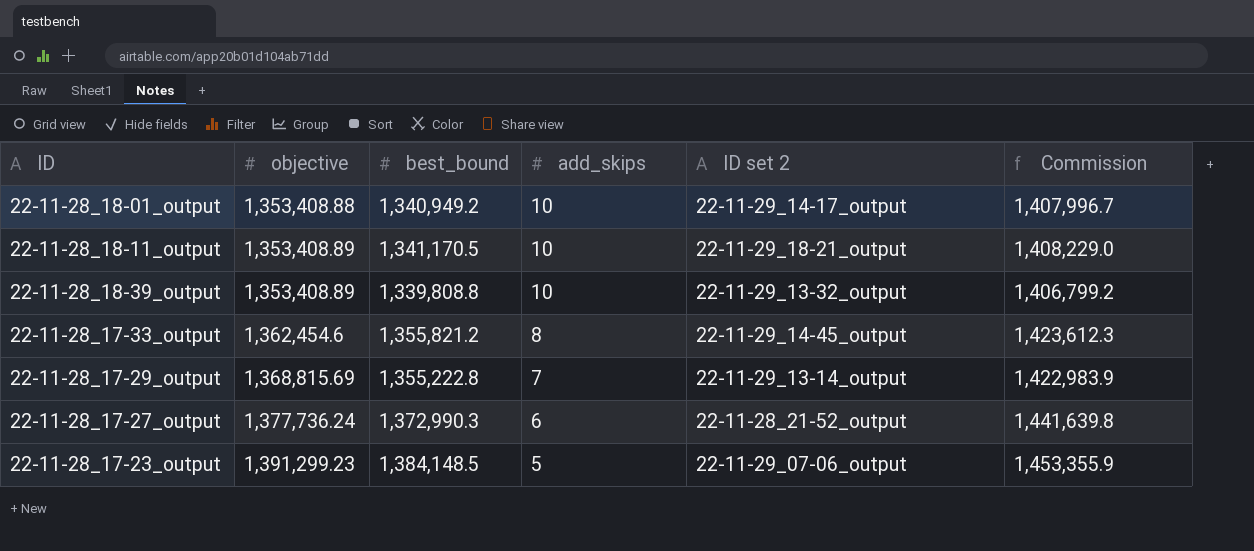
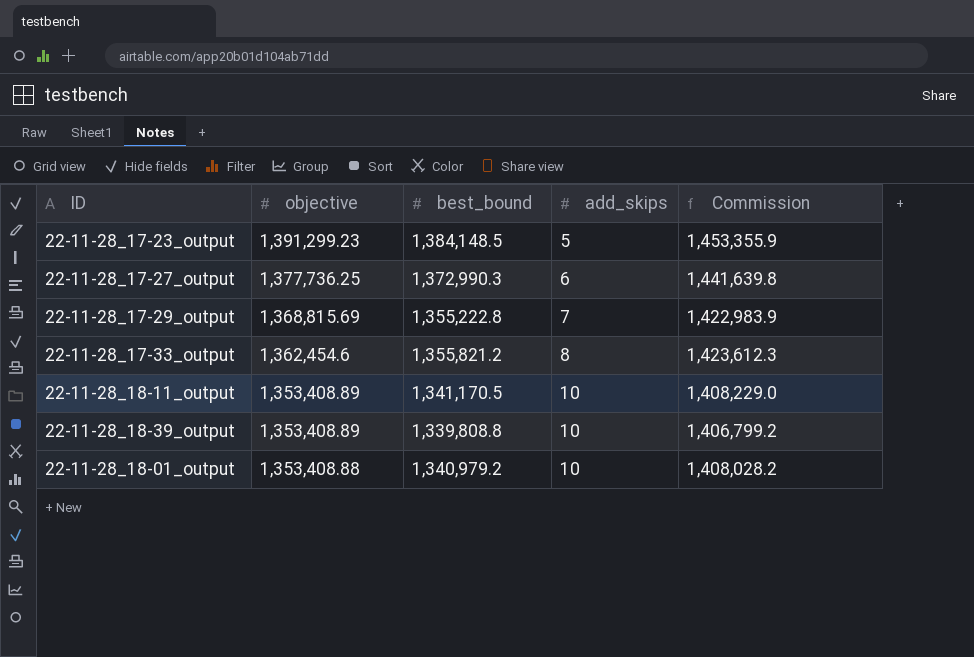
row order: objective ascending -> objective descending
column ID set 2 | position: 5 -> none
22-11-28_17-27_output | objective: 1,377,736.24 -> 1,377,736.25
22-11-28_18-01_output | best_bound: 1,340,949.2 -> 1,340,979.2
22-11-28_18-01_output | Commission: 1,407,996.7 -> 1,408,028.2

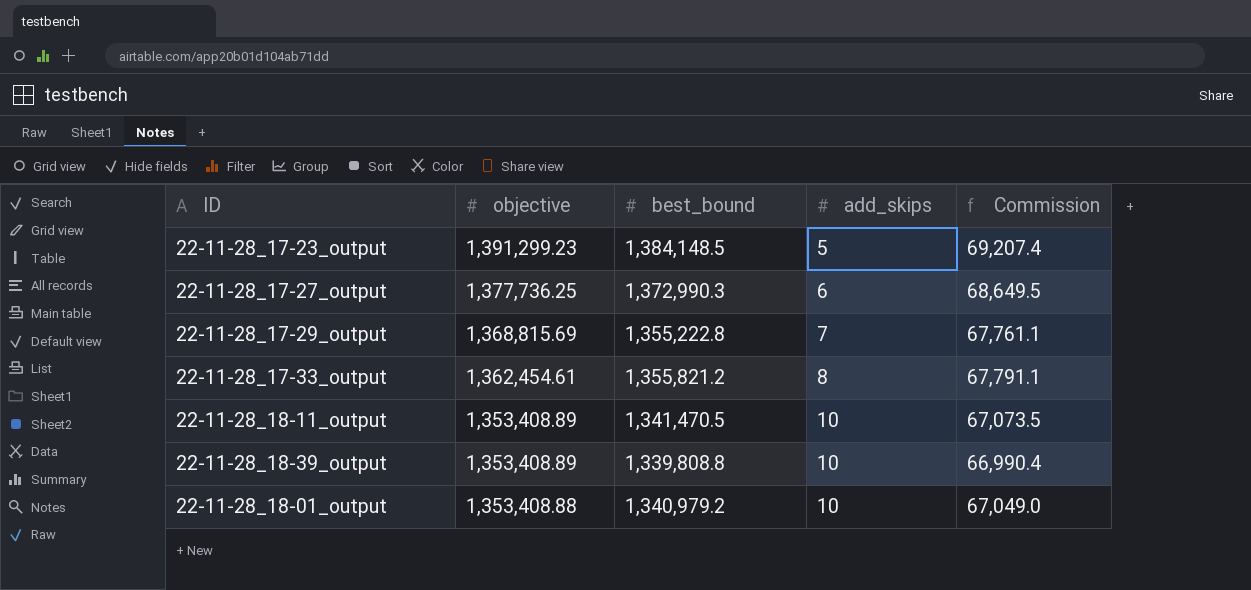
column Commission | formula: [best_bound] * 1.05 -> [best_bound] * 0.05
22-11-28_17-33_output | objective: 1,362,454.6 -> 1,362,454.61
22-11-28_18-11_output | best_bound: 1,341,170.5 -> 1,341,470.5

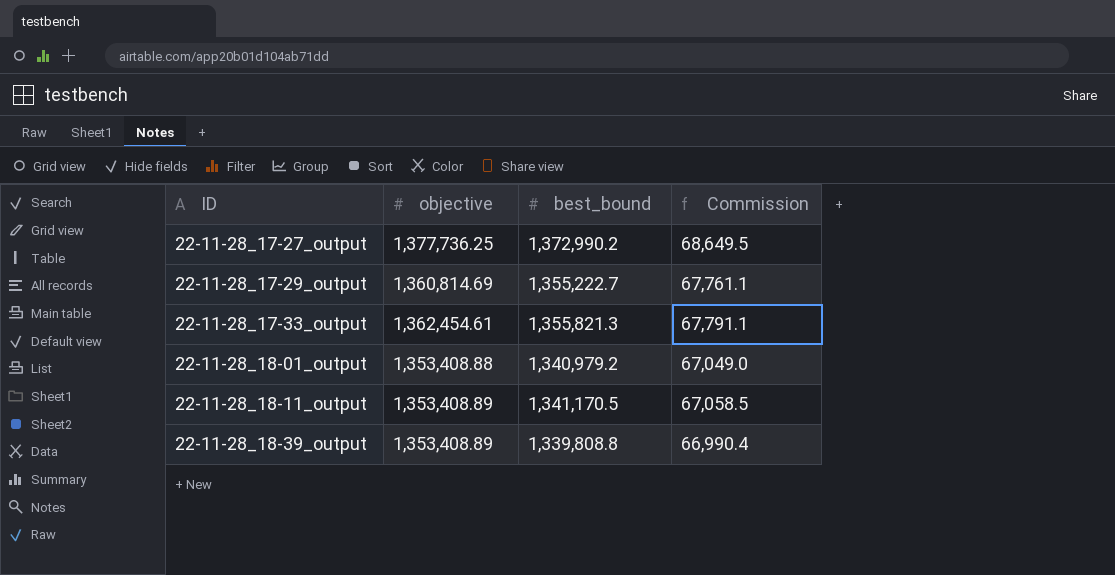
row order: objective descending -> ID ascending
column add_skips | position: 4 -> none
row 22-11-28_17-23_output: 1,391,299.23 | 1,384,148.5 | 5 | 69,207.4 -> none
22-11-28_17-27_output | best_bound: 1,372,990.3 -> 1,372,990.2
22-11-28_17-29_output | objective: 1,368,815.69 -> 1,360,814.69
22-11-28_17-29_output | best_bound: 1,355,222.8 -> 1,355,222.7
22-11-28_17-33_output | best_bound: 1,355,821.2 -> 1,355,821.3
22-11-28_18-11_output | best_bound: 1,341,470.5 -> 1,341,170.5
22-11-28_18-11_output | Commission: 67,073.5 -> 67,058.5

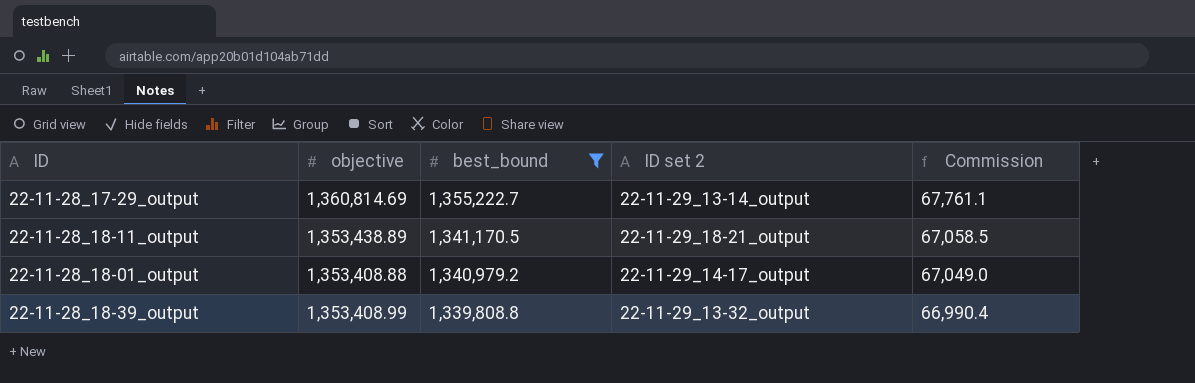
filter: none -> best_bound <= 1,355,222.7
row order: ID ascending -> best_bound descending
column ID set 2 | position: none -> 4
22-11-28_18-11_output | objective: 1,353,408.89 -> 1,353,438.89
22-11-28_18-39_output | objective: 1,353,408.89 -> 1,353,408.99

